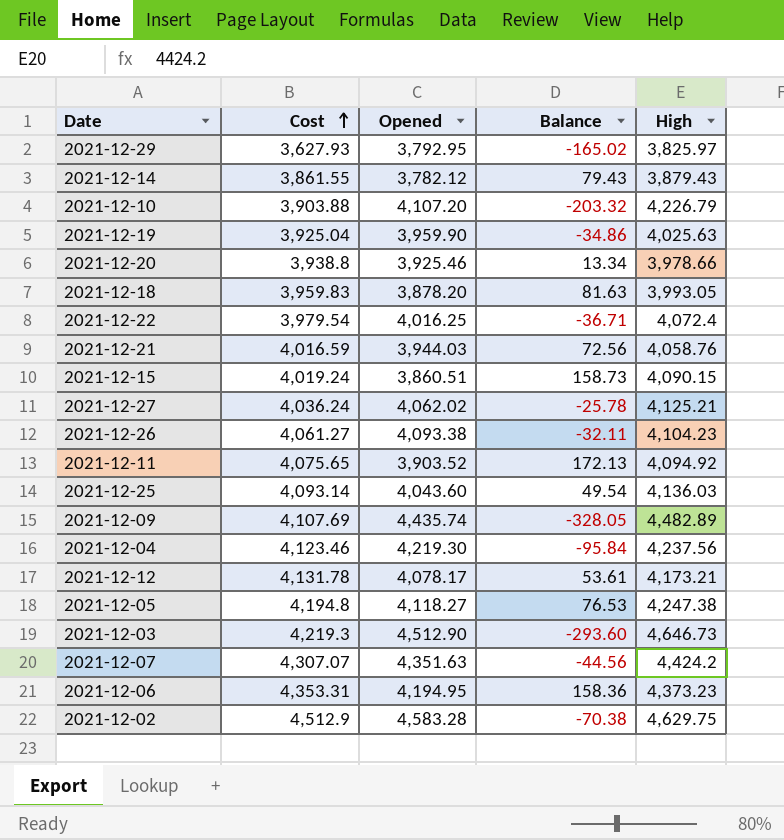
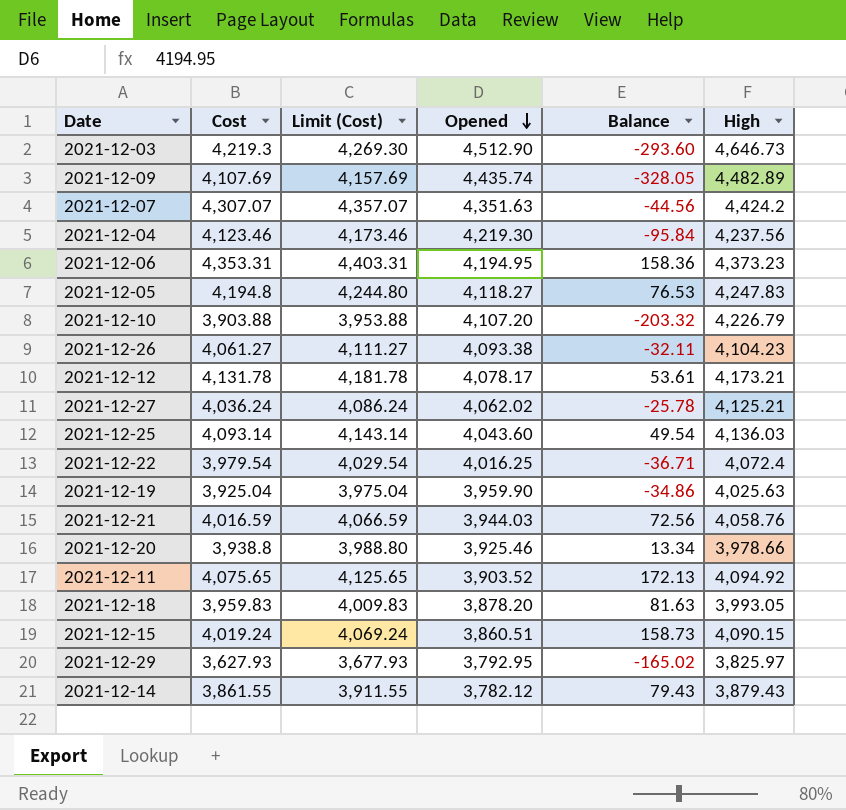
row order: Cost ascending -> Opened descending
column Limit (Cost) | formula: none -> [Cost] + 50
row 2021-12-02: 4,512.9 | 4,583.28 | -70.38 | 4,629.75 -> none
2021-12-05 | High: 4,247.38 -> 4,247.83

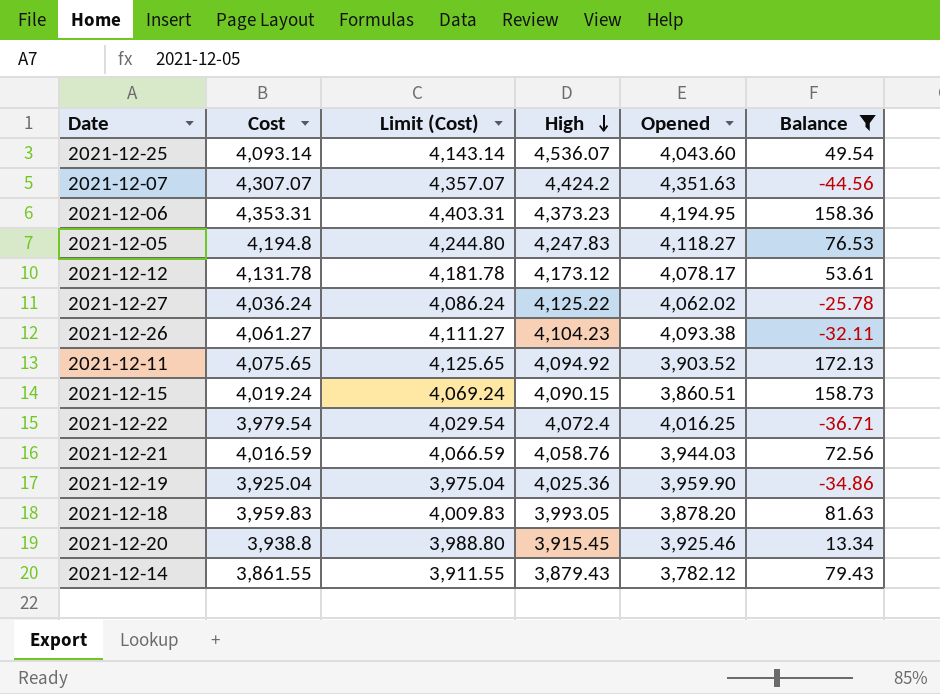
filter: none -> Balance >= -44.56
row order: Opened descending -> High descending
column High | position: 6 -> 4
2021-12-25 | High: 4,136.03 -> 4,536.07
2021-12-12 | High: 4,173.21 -> 4,173.12
2021-12-27 | High: 4,125.21 -> 4,125.22
2021-12-19 | High: 4,025.63 -> 4,025.36
2021-12-20 | High: 3,978.66 -> 3,915.45

